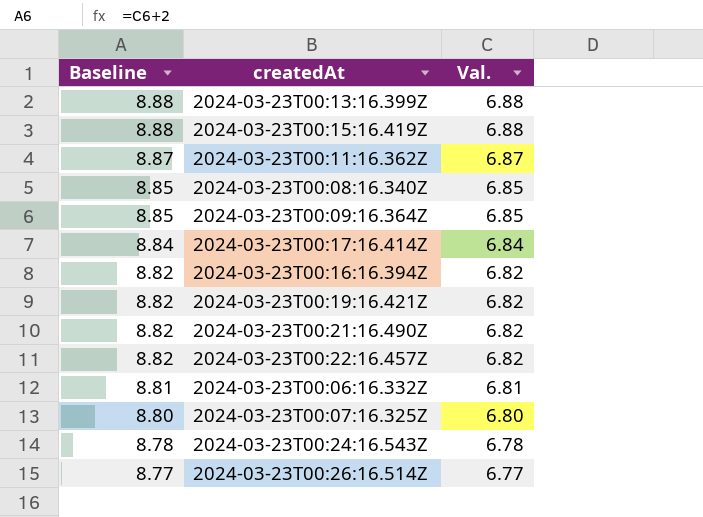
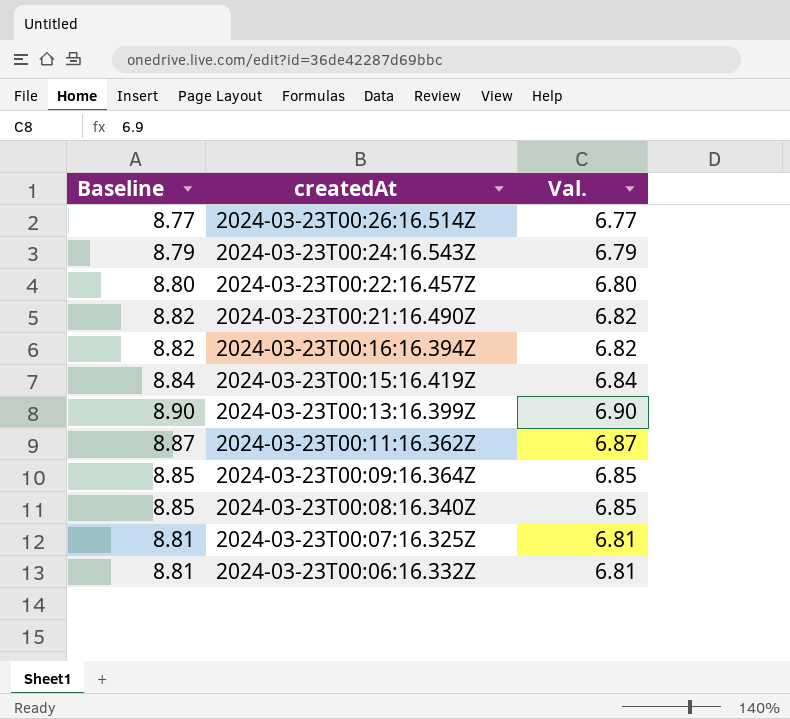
row order: Baseline descending -> createdAt descending
row 2024-03-23T00:17:16.414Z: 8.84 | 6.84 -> none
row 2024-03-23T00:19:16.421Z: 8.82 | 6.82 -> none
2024-03-23T00:24:16.543Z | Baseline: 8.78 -> 8.79
2024-03-23T00:24:16.543Z | Val.: 6.78 -> 6.79
2024-03-23T00:22:16.457Z | Baseline: 8.82 -> 8.80
2024-03-23T00:22:16.457Z | Val.: 6.82 -> 6.80
2024-03-23T00:15:16.419Z | Baseline: 8.88 -> 8.84
2024-03-23T00:15:16.419Z | Val.: 6.88 -> 6.84
2024-03-23T00:13:16.399Z | Baseline: 8.88 -> 8.90
2024-03-23T00:13:16.399Z | Val.: 6.88 -> 6.90
2024-03-23T00:07:16.325Z | Baseline: 8.80 -> 8.81
2024-03-23T00:07:16.325Z | Val.: 6.80 -> 6.81

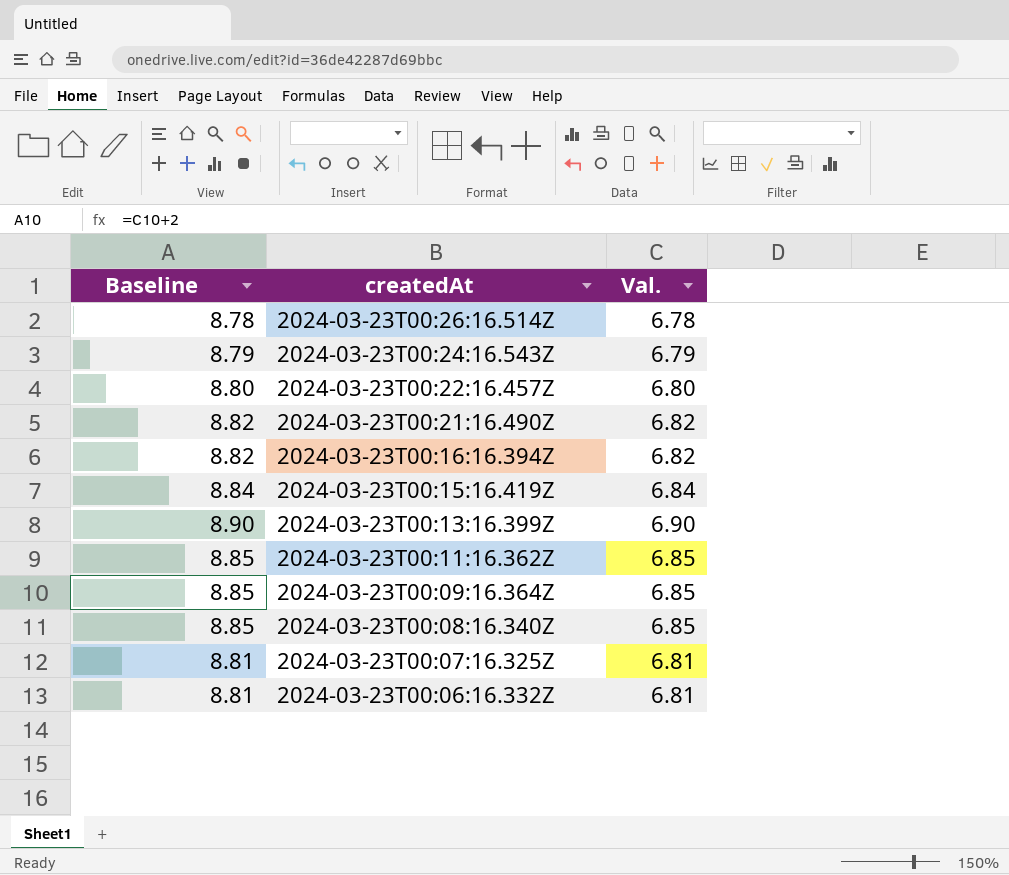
2024-03-23T00:26:16.514Z | Baseline: 8.77 -> 8.78
2024-03-23T00:26:16.514Z | Val.: 6.77 -> 6.78
2024-03-23T00:11:16.362Z | Baseline: 8.87 -> 8.85
2024-03-23T00:11:16.362Z | Val.: 6.87 -> 6.85

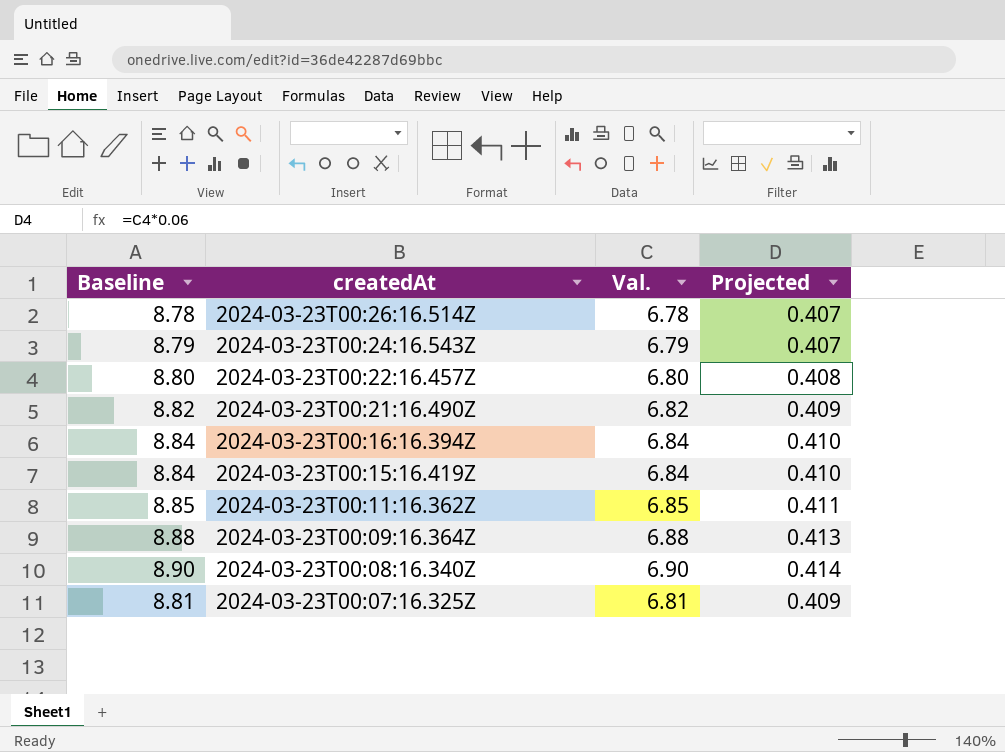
column Projected | formula: none -> [Val.] * 0.06
row 2024-03-23T00:13:16.399Z: 8.90 | 6.90 -> none
row 2024-03-23T00:06:16.332Z: 8.81 | 6.81 -> none
2024-03-23T00:16:16.394Z | Baseline: 8.82 -> 8.84
2024-03-23T00:16:16.394Z | Val.: 6.82 -> 6.84
2024-03-23T00:09:16.364Z | Baseline: 8.85 -> 8.88
2024-03-23T00:09:16.364Z | Val.: 6.85 -> 6.88
2024-03-23T00:08:16.340Z | Baseline: 8.85 -> 8.90
2024-03-23T00:08:16.340Z | Val.: 6.85 -> 6.90

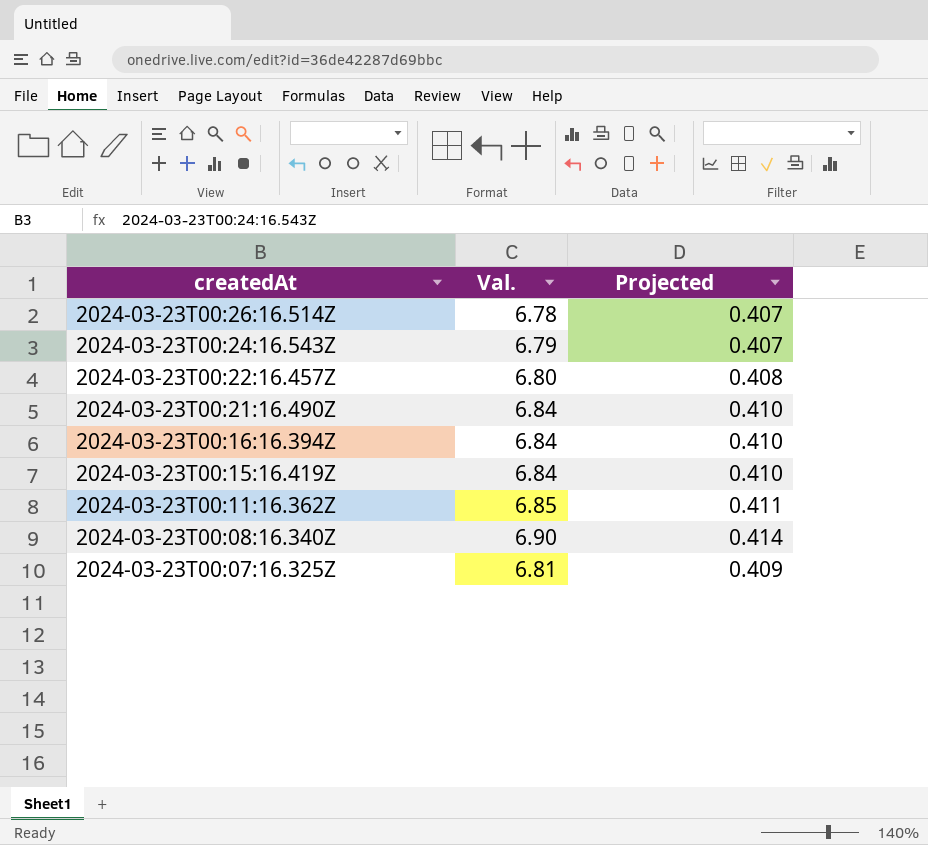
column Baseline | formula: [Val.] + 2 -> none
row 2024-03-23T00:09:16.364Z: 8.88 | 6.88 | 0.413 -> none
2024-03-23T00:21:16.490Z | Val.: 6.82 -> 6.84
2024-03-23T00:21:16.490Z | Projected: 0.409 -> 0.410

